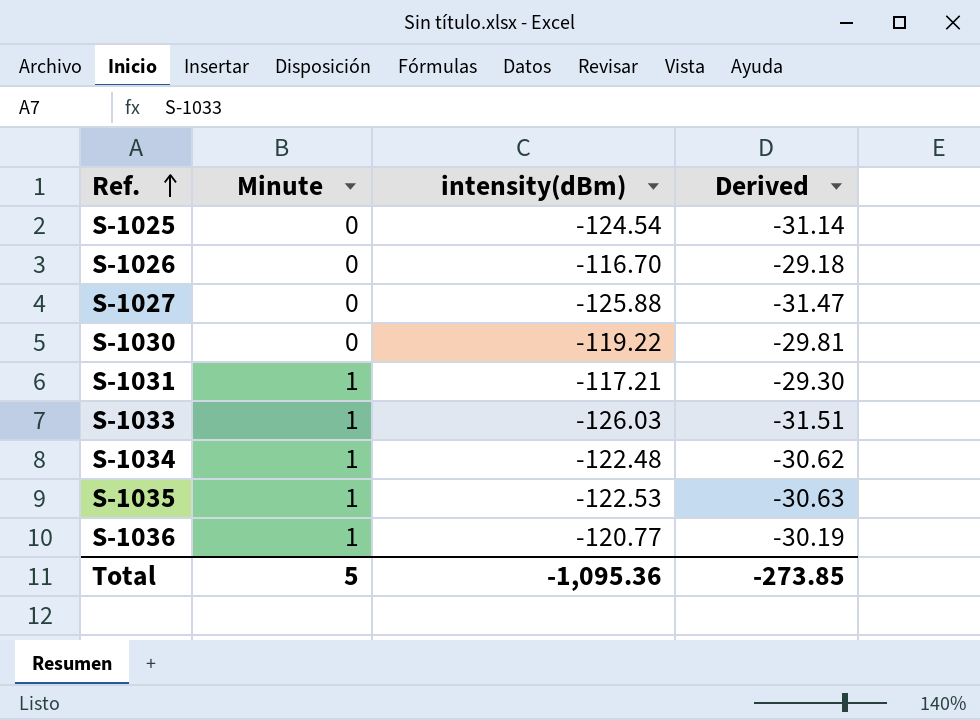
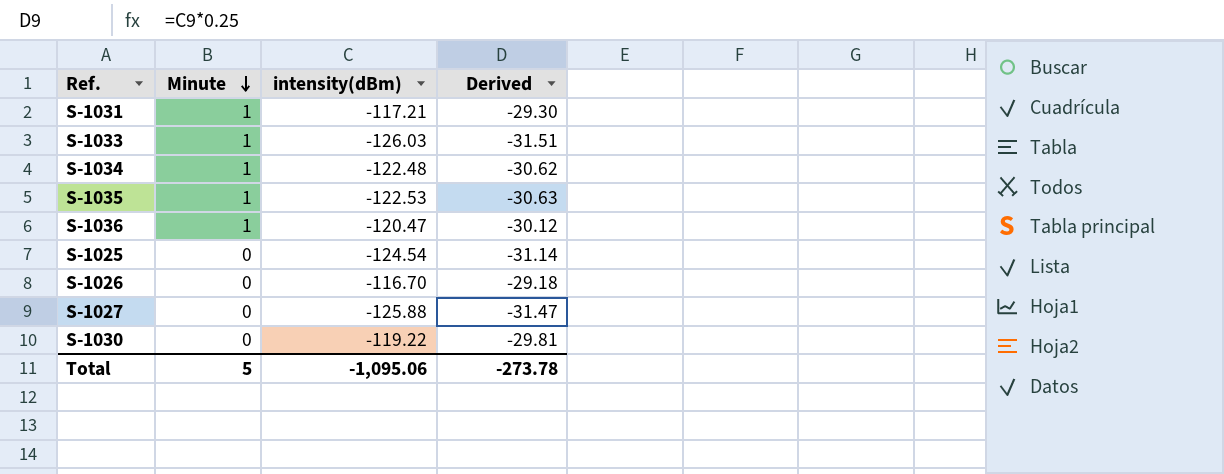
row order: Ref. ascending -> Minute descending
S-1036 | intensity(dBm): -120.77 -> -120.47
S-1036 | Derived: -30.19 -> -30.12
Total | intensity(dBm): -1,095.36 -> -1,095.06
Total | Derived: -273.85 -> -273.78

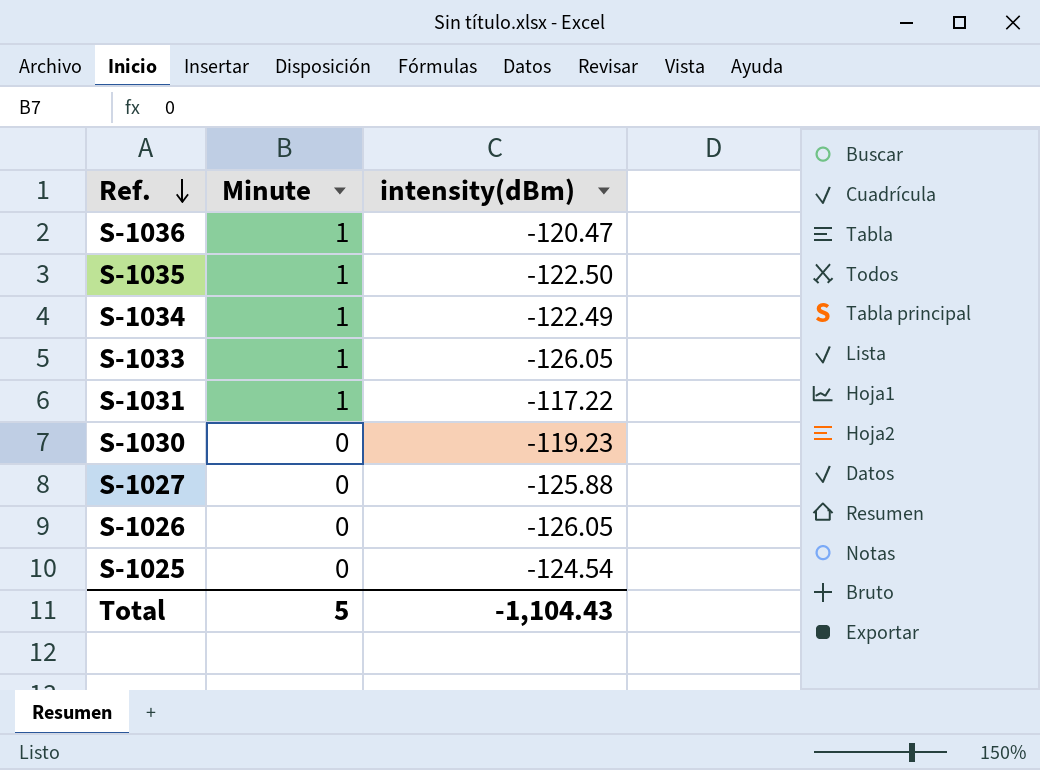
row order: Minute descending -> Ref. descending
column Derived | formula: [intensity(dBm)] * 0.25 -> none
S-1035 | intensity(dBm): -122.53 -> -122.50
S-1034 | intensity(dBm): -122.48 -> -122.49
S-1033 | intensity(dBm): -126.03 -> -126.05
S-1031 | intensity(dBm): -117.21 -> -117.22
S-1030 | intensity(dBm): -119.22 -> -119.23
S-1026 | intensity(dBm): -116.70 -> -126.05
Total | intensity(dBm): -1,095.06 -> -1,104.43

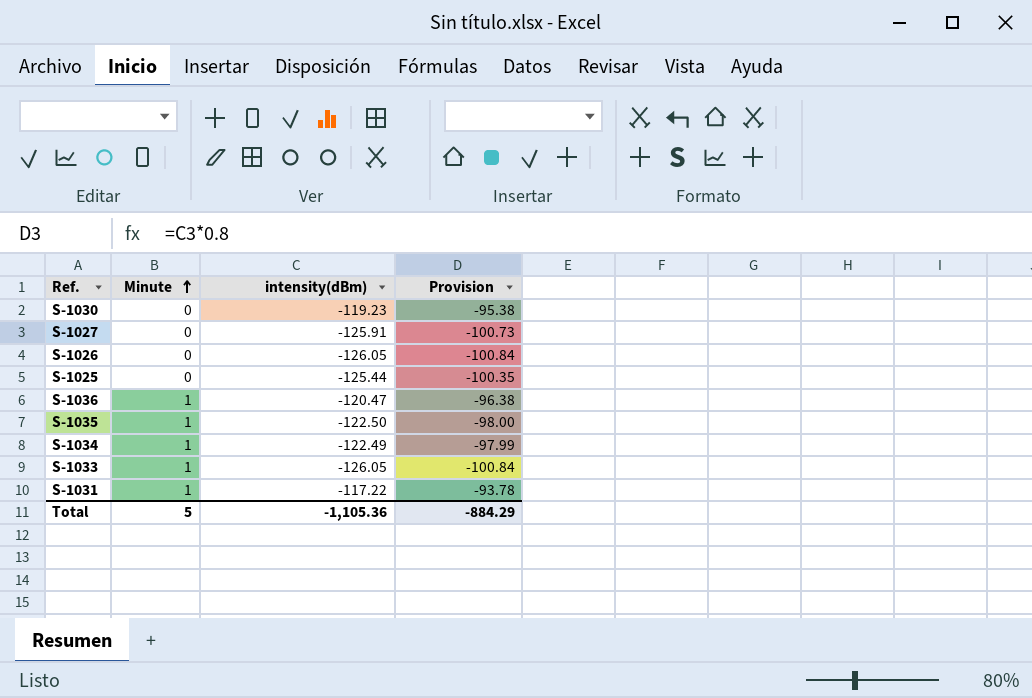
row order: Ref. descending -> Minute ascending
column Provision | formula: none -> [intensity(dBm)] * 0.8
S-1027 | intensity(dBm): -125.88 -> -125.91
S-1025 | intensity(dBm): -124.54 -> -125.44
Total | intensity(dBm): -1,104.43 -> -1,105.36

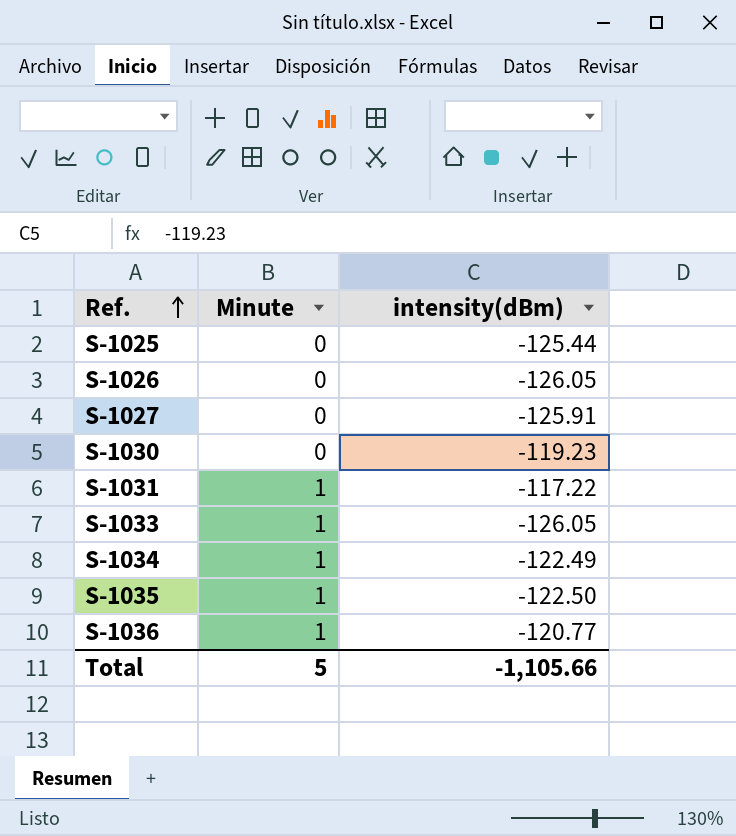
row order: Minute ascending -> Ref. ascending
column Provision | formula: [intensity(dBm)] * 0.8 -> none
S-1036 | intensity(dBm): -120.47 -> -120.77
Total | intensity(dBm): -1,105.36 -> -1,105.66

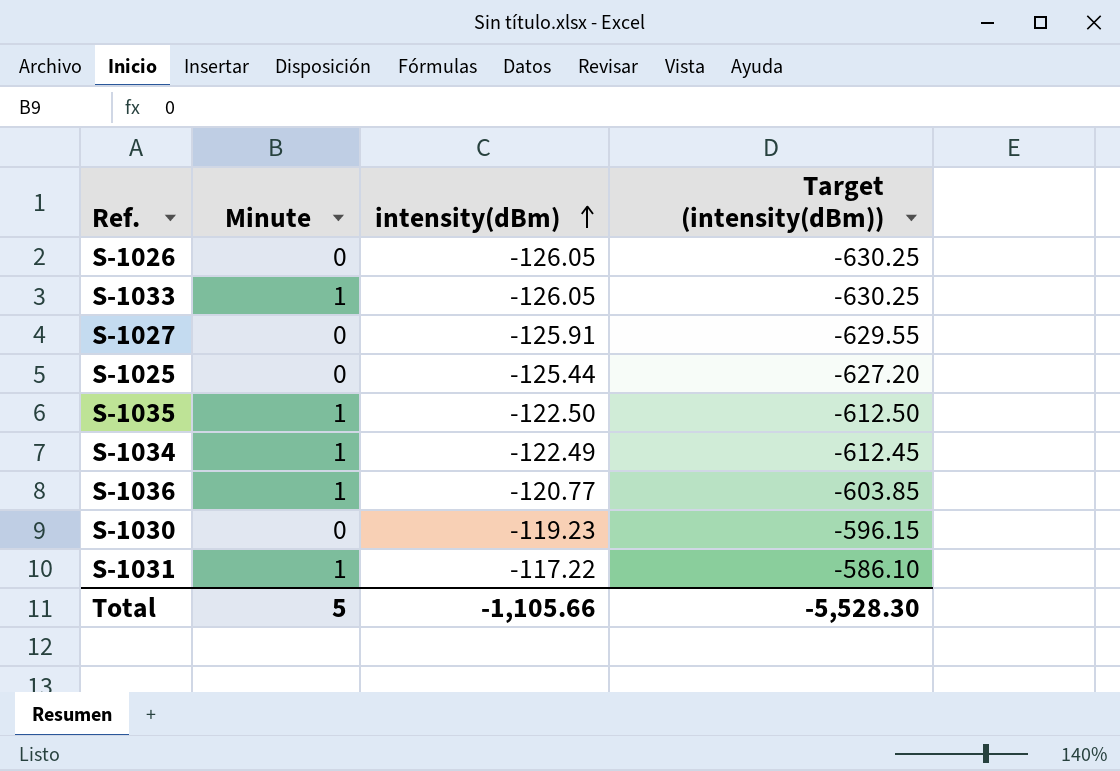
row order: Ref. ascending -> intensity(dBm) ascending
column Target (intensity(dBm)) | formula: none -> [intensity(dBm)] * 5

